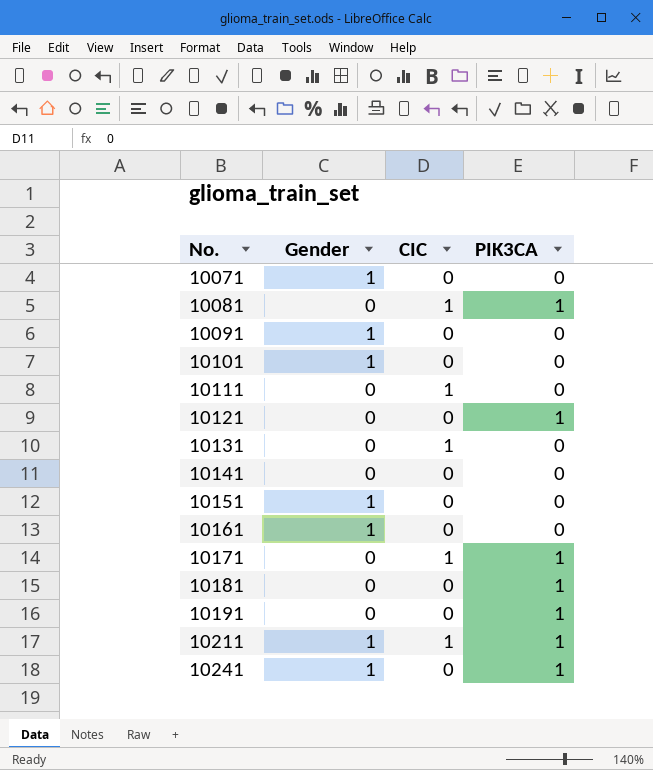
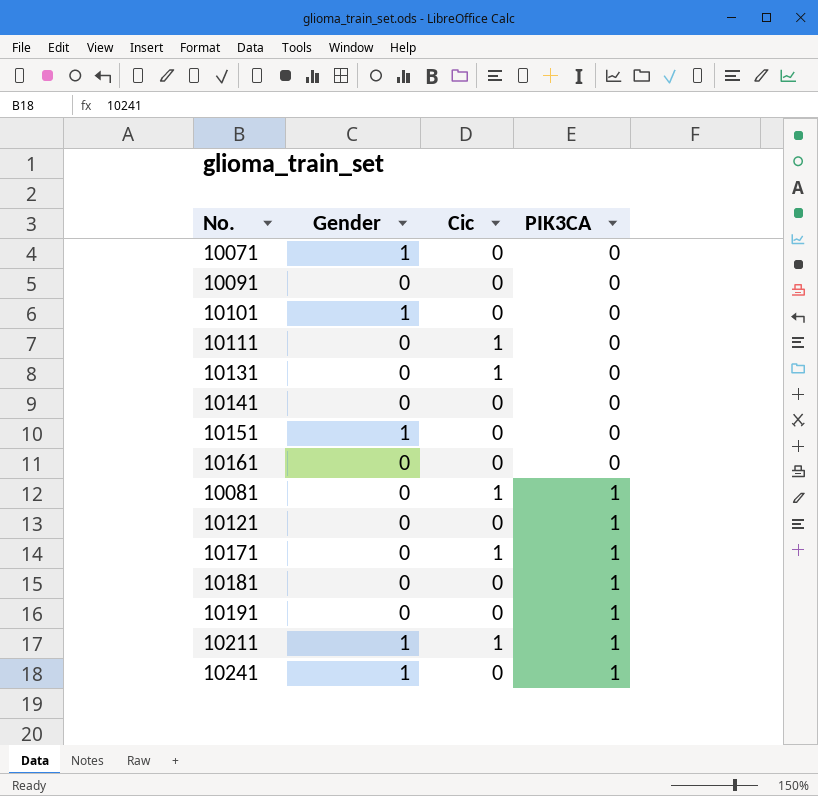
row order: No. ascending -> PIK3CA ascending
column name: CIC -> Cic
10091 | Gender: 1 -> 0
10161 | Gender: 1 -> 0

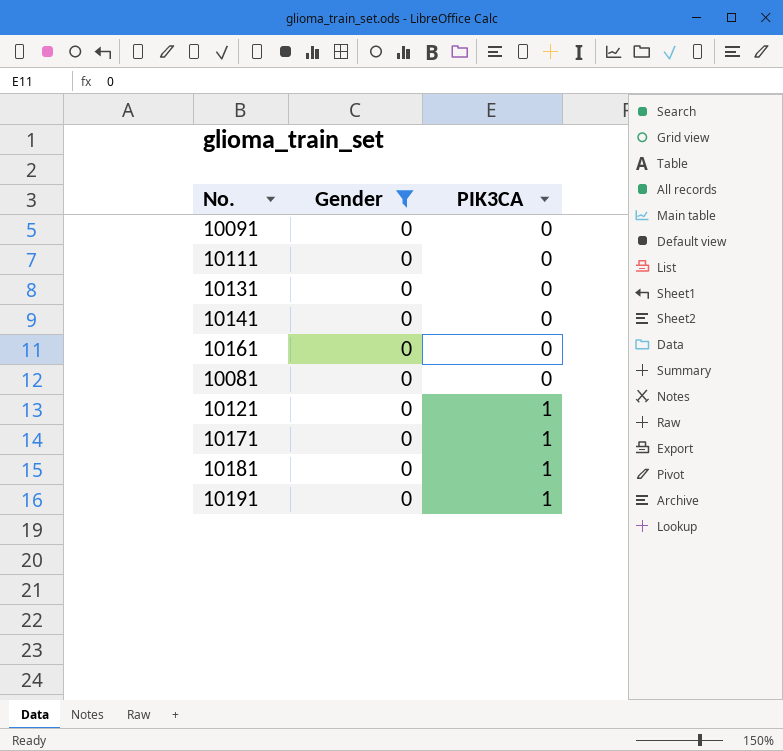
filter: none -> Gender = 0
column Cic | position: 3 -> none
10081 | PIK3CA: 1 -> 0

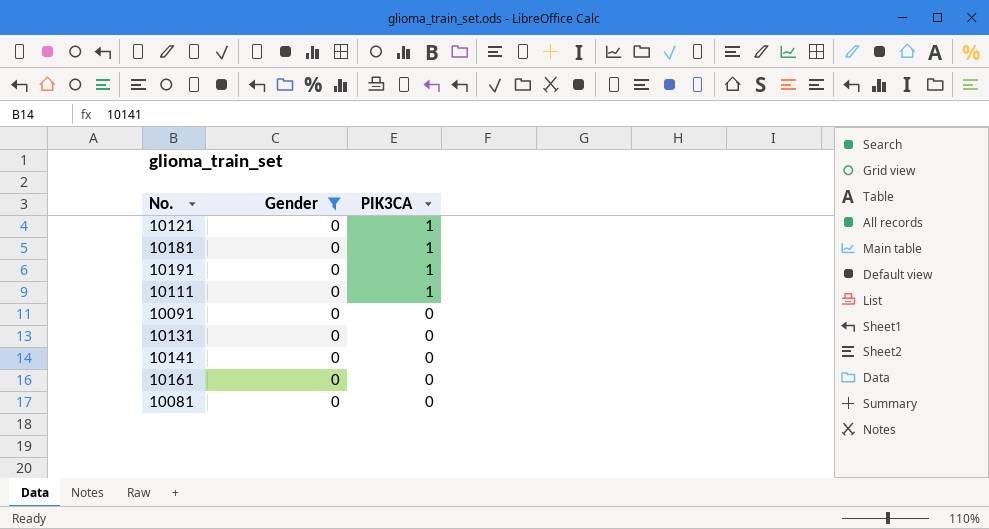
row order: PIK3CA ascending -> PIK3CA descending
row 10171: 0 | 1 -> none
10111 | PIK3CA: 0 -> 1

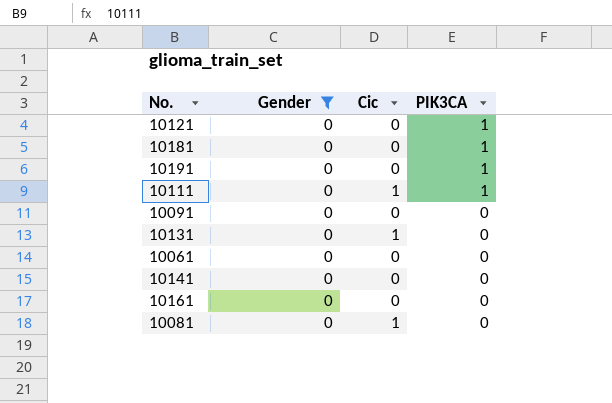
column Cic | position: none -> 3
row 10061: none -> 0 | 0 | 0

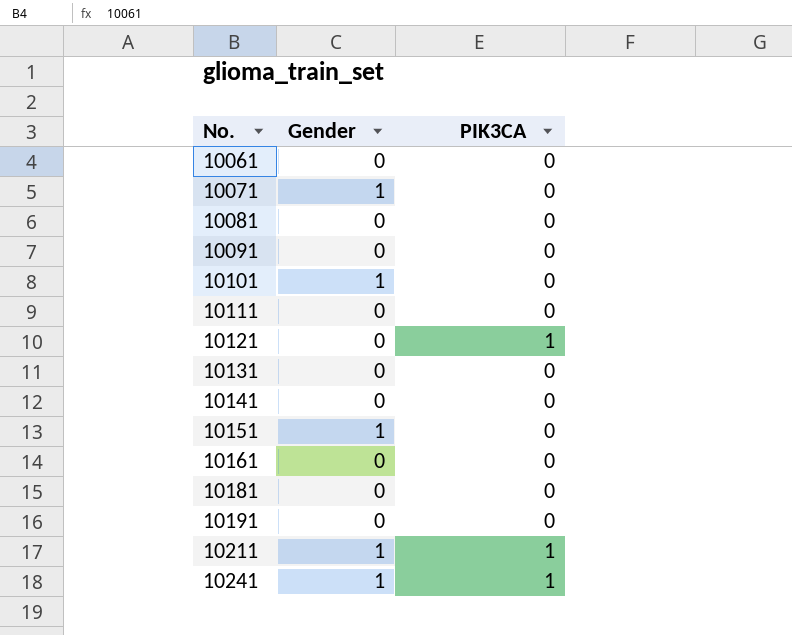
filter: Gender = 0 -> none
row order: PIK3CA descending -> No. ascending
column Cic | position: 3 -> none
10111 | PIK3CA: 1 -> 0
10181 | PIK3CA: 1 -> 0
10191 | PIK3CA: 1 -> 0

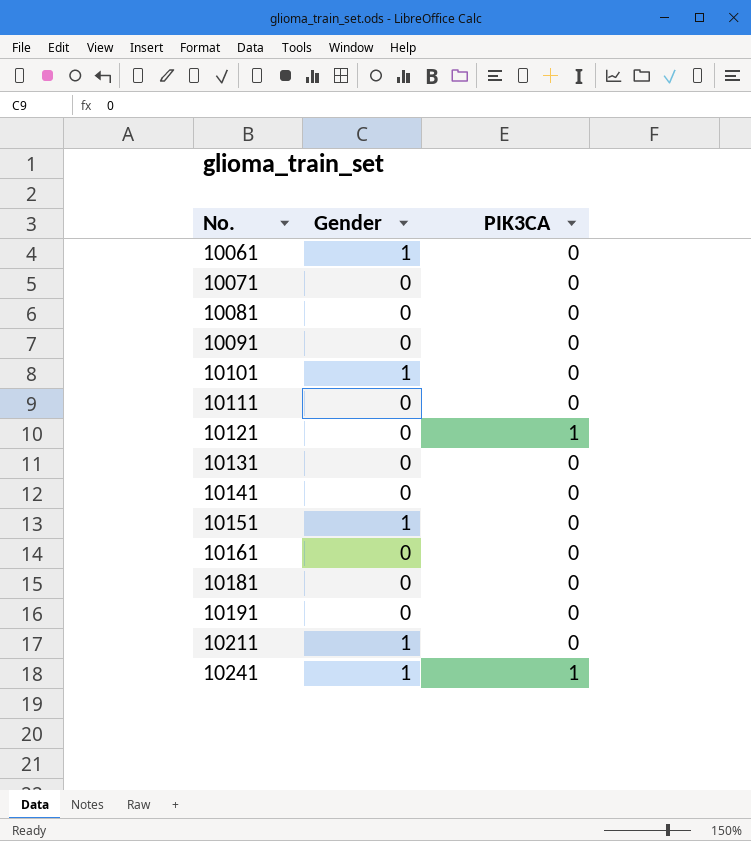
10061 | Gender: 0 -> 1
10071 | Gender: 1 -> 0
10211 | PIK3CA: 1 -> 0

